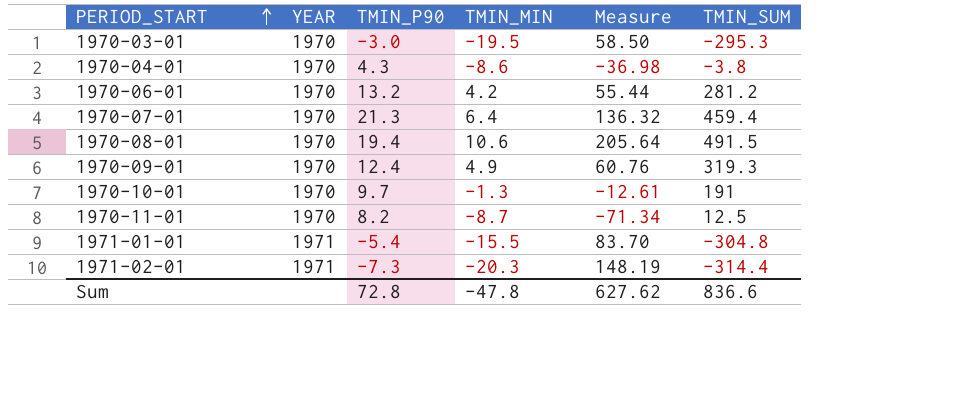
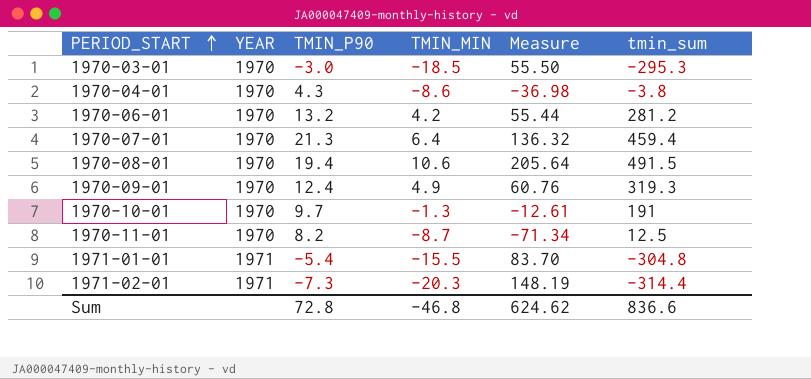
column name: TMIN_SUM -> tmin_sum
1970-03-01 | TMIN_MIN: -19.5 -> -18.5
1970-03-01 | Measure: 58.50 -> 55.50
Sum | TMIN_MIN: -47.8 -> -46.8
Sum | Measure: 627.62 -> 624.62

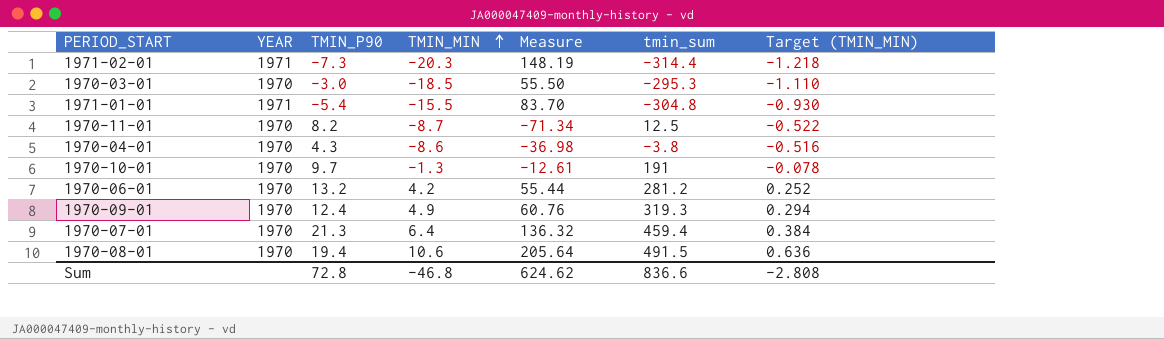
row order: PERIOD_START ascending -> TMIN_MIN ascending
column Target (TMIN_MIN) | formula: none -> [TMIN_MIN] * 0.06

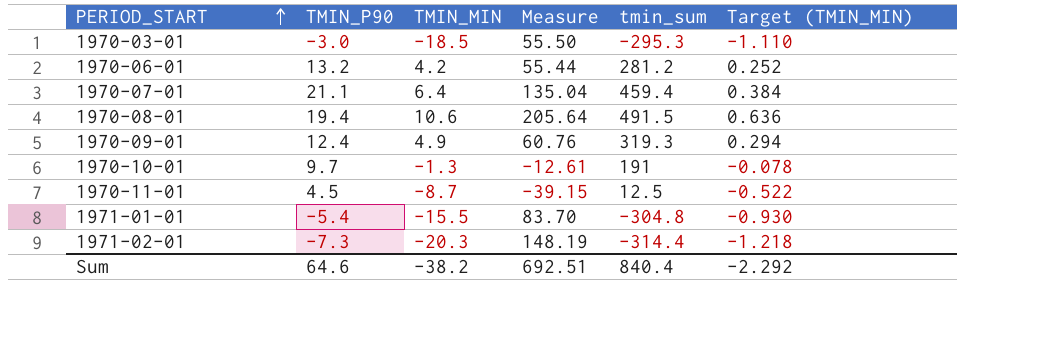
row order: TMIN_MIN ascending -> PERIOD_START ascending
column YEAR | position: 2 -> none
row 1970-04-01: 1970 | 4.3 | -8.6 | -36.98 | -3.8 | -0.516 -> none
1970-07-01 | TMIN_P90: 21.3 -> 21.1
1970-07-01 | Measure: 136.32 -> 135.04
1970-11-01 | TMIN_P90: 8.2 -> 4.5
1970-11-01 | Measure: -71.34 -> -39.15
Sum | TMIN_P90: 72.8 -> 64.6
Sum | TMIN_MIN: -46.8 -> -38.2
Sum | Measure: 624.62 -> 692.51
Sum | tmin_sum: 836.6 -> 840.4
Sum | Target (TMIN_MIN): -2.808 -> -2.292

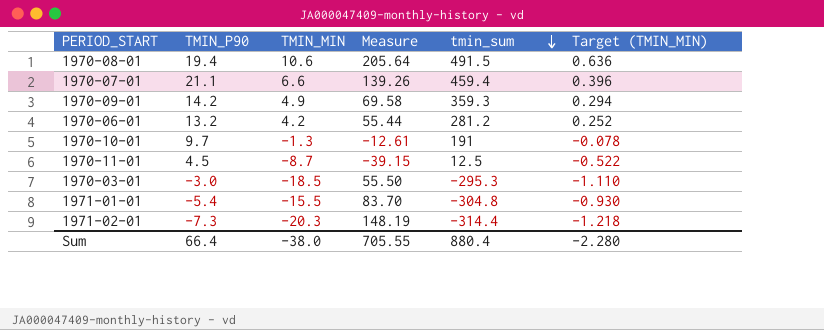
row order: PERIOD_START ascending -> tmin_sum descending
1970-07-01 | TMIN_MIN: 6.4 -> 6.6
1970-07-01 | Measure: 135.04 -> 139.26
1970-07-01 | Target (TMIN_MIN): 0.384 -> 0.396
1970-09-01 | TMIN_P90: 12.4 -> 14.2
1970-09-01 | Measure: 60.76 -> 69.58
1970-09-01 | tmin_sum: 319.3 -> 359.3
Sum | TMIN_P90: 64.6 -> 66.4
Sum | TMIN_MIN: -38.2 -> -38.0
Sum | Measure: 692.51 -> 705.55
Sum | tmin_sum: 840.4 -> 880.4
Sum | Target (TMIN_MIN): -2.292 -> -2.280

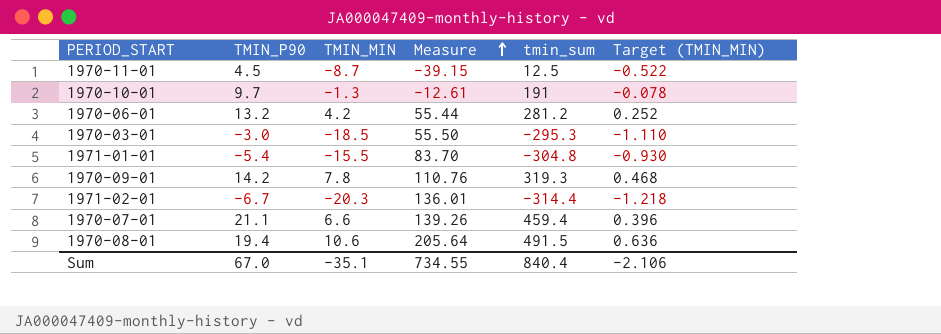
row order: tmin_sum descending -> Measure ascending
1970-09-01 | TMIN_MIN: 4.9 -> 7.8
1970-09-01 | Measure: 69.58 -> 110.76
1970-09-01 | tmin_sum: 359.3 -> 319.3
1970-09-01 | Target (TMIN_MIN): 0.294 -> 0.468
1971-02-01 | TMIN_P90: -7.3 -> -6.7
1971-02-01 | Measure: 148.19 -> 136.01
Sum | TMIN_P90: 66.4 -> 67.0
Sum | TMIN_MIN: -38.0 -> -35.1
Sum | Measure: 705.55 -> 734.55
Sum | tmin_sum: 880.4 -> 840.4
Sum | Target (TMIN_MIN): -2.280 -> -2.106

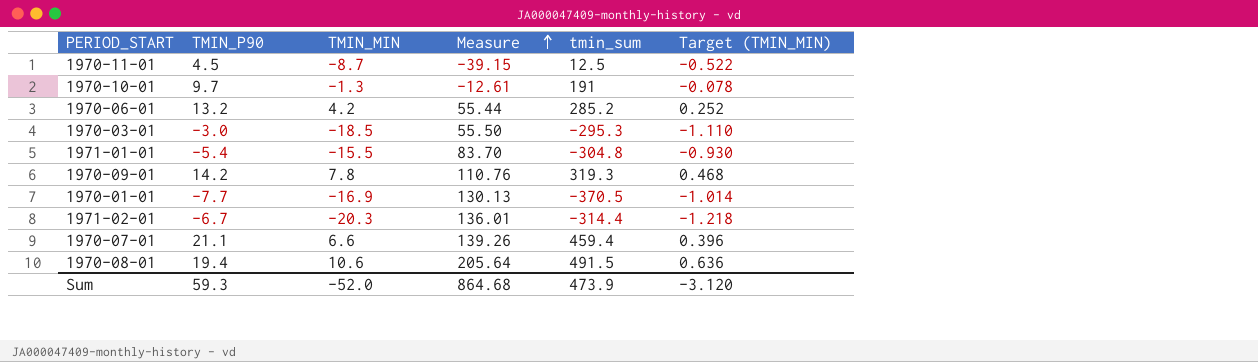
1970-06-01 | tmin_sum: 281.2 -> 285.2
row 1970-01-01: none -> -7.7 | -16.9 | 130.13 | -370.5 | -1.014
Sum | TMIN_P90: 67.0 -> 59.3
Sum | TMIN_MIN: -35.1 -> -52.0
Sum | Measure: 734.55 -> 864.68
Sum | tmin_sum: 840.4 -> 473.9
Sum | Target (TMIN_MIN): -2.106 -> -3.120

